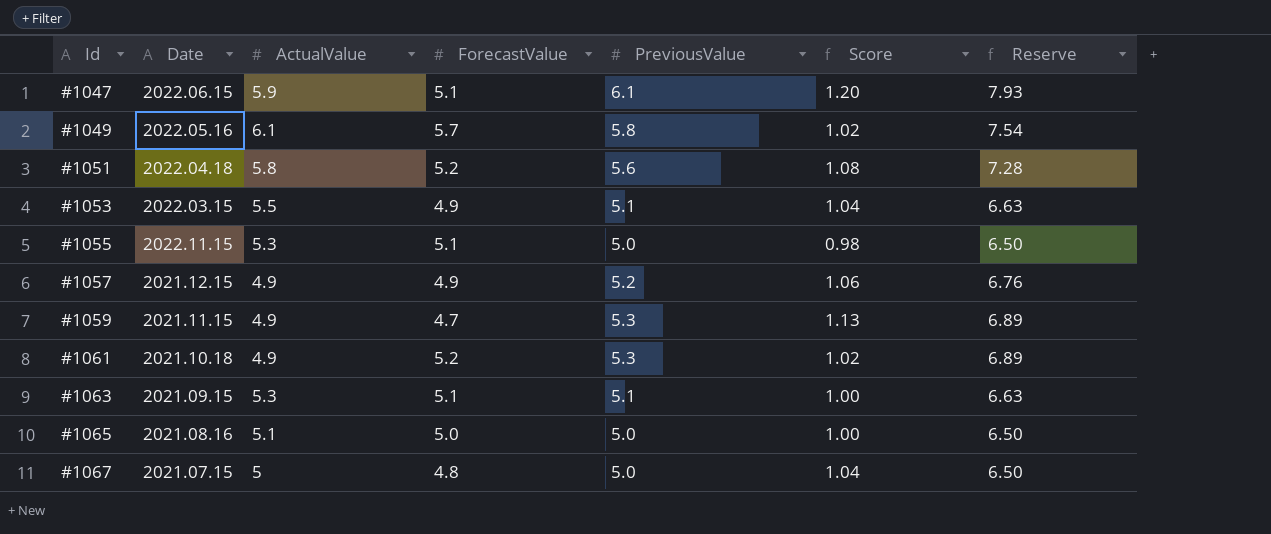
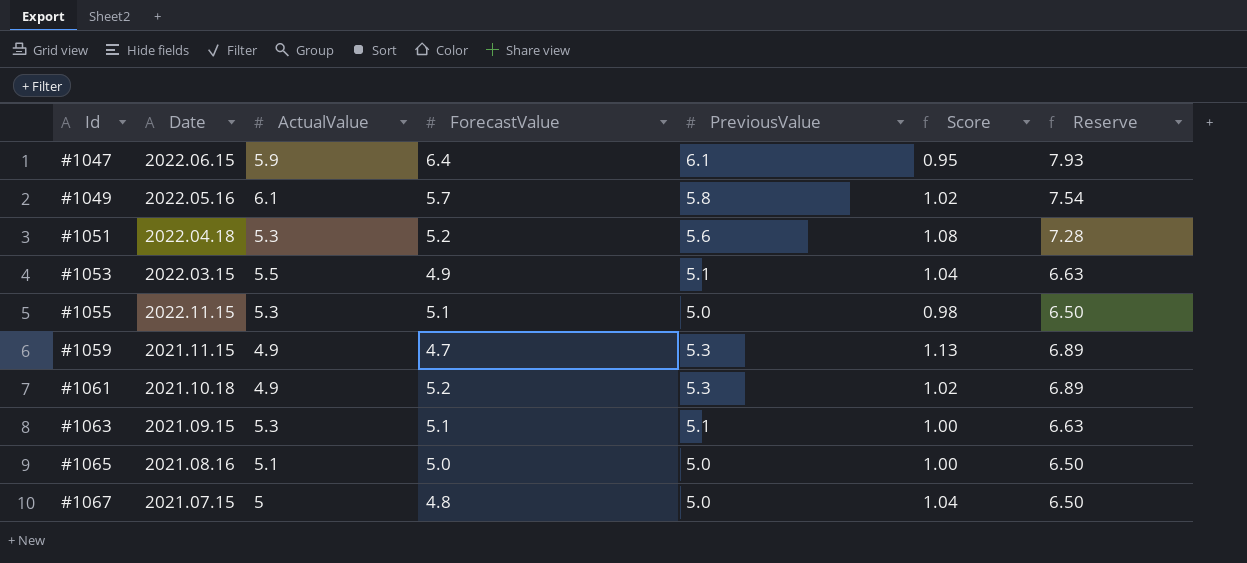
row #1057: 2021.12.15 | 4.9 | 4.9 | 5.2 | 1.06 | 6.76 -> none
#1047 | ForecastValue: 5.1 -> 6.4
#1047 | Score: 1.20 -> 0.95
#1051 | ActualValue: 5.8 -> 5.3

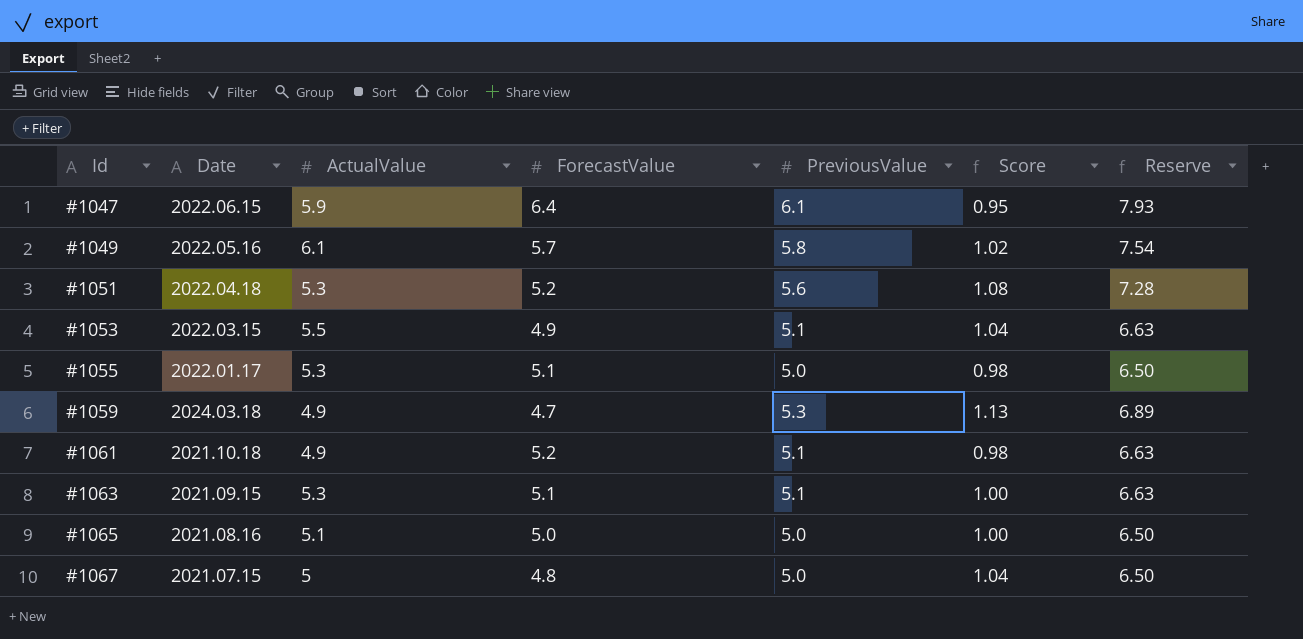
#1055 | Date: 2022.11.15 -> 2022.01.17
#1059 | Date: 2021.11.15 -> 2024.03.18
#1061 | PreviousValue: 5.3 -> 5.1
#1061 | Score: 1.02 -> 0.98
#1061 | Reserve: 6.89 -> 6.63

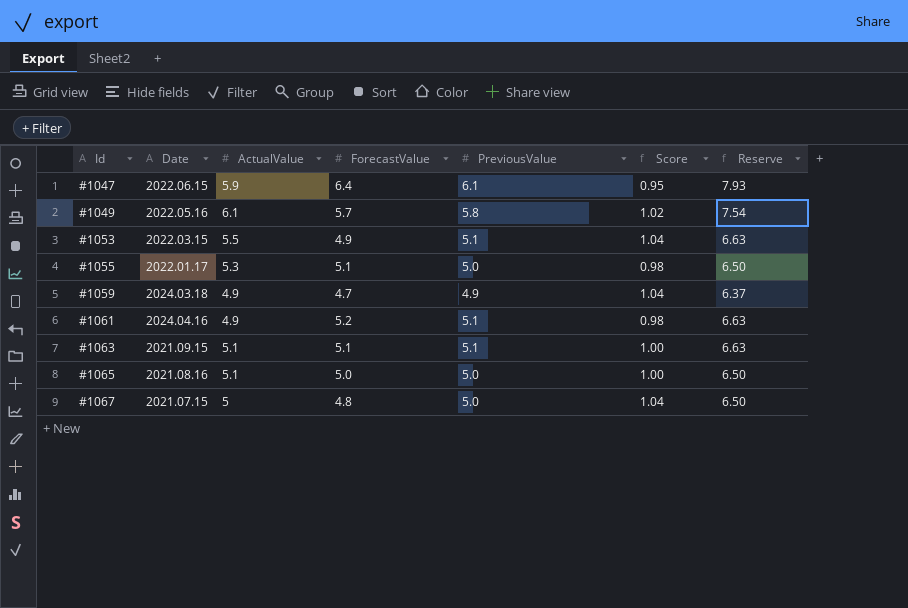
row #1051: 2022.04.18 | 5.3 | 5.2 | 5.6 | 1.08 | 7.28 -> none
#1059 | PreviousValue: 5.3 -> 4.9
#1059 | Score: 1.13 -> 1.04
#1059 | Reserve: 6.89 -> 6.37
#1061 | Date: 2021.10.18 -> 2024.04.16
#1063 | ActualValue: 5.3 -> 5.1

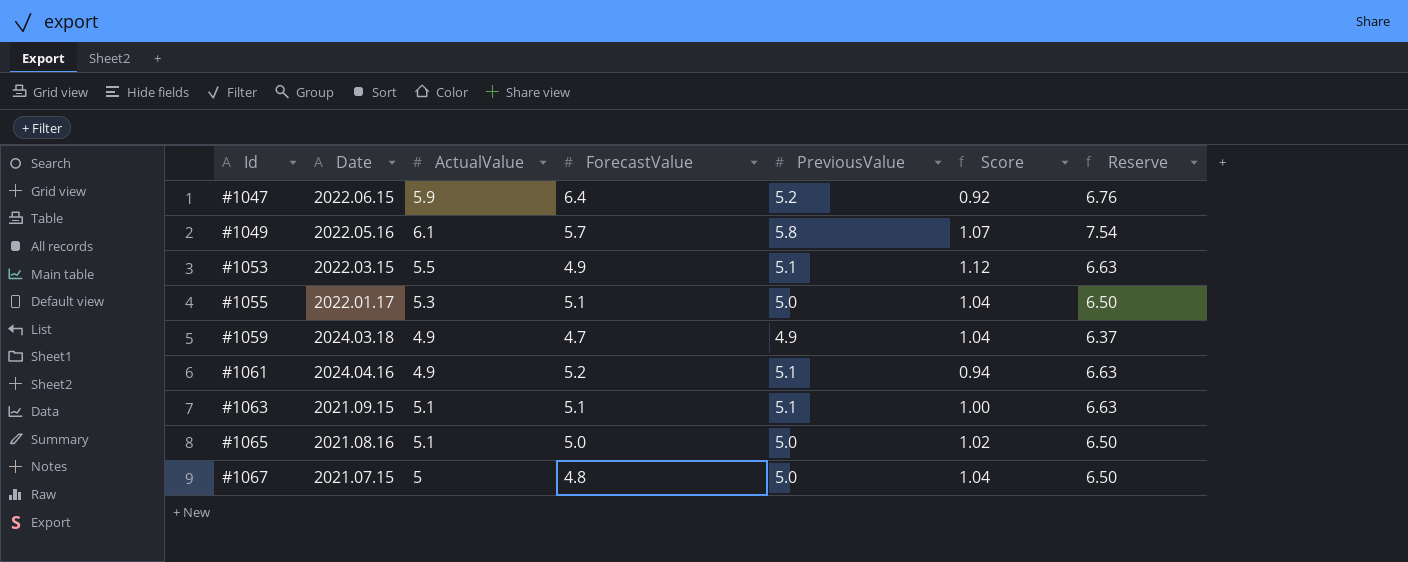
column Score | formula: [PreviousValue] / [ForecastValue] -> [ActualValue] / [ForecastValue]
#1047 | PreviousValue: 6.1 -> 5.2
#1047 | Reserve: 7.93 -> 6.76

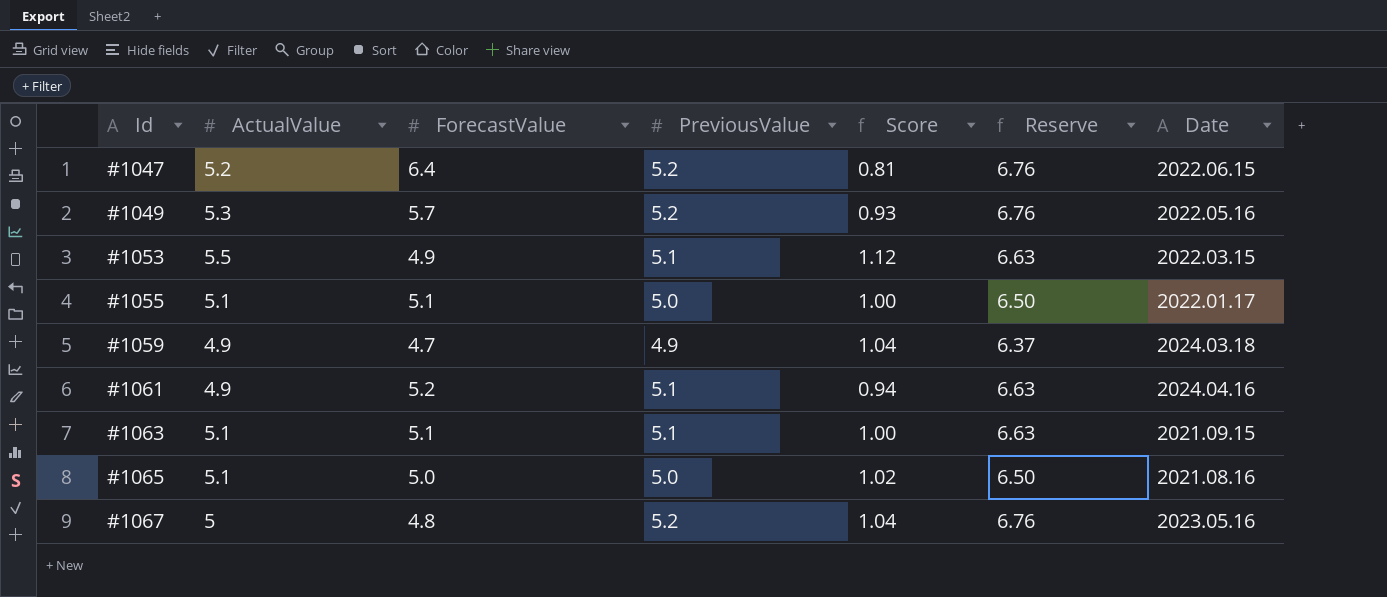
column Date | position: 2 -> 7
#1047 | ActualValue: 5.9 -> 5.2
#1047 | Score: 0.92 -> 0.81
#1049 | ActualValue: 6.1 -> 5.3
#1049 | PreviousValue: 5.8 -> 5.2
#1049 | Score: 1.07 -> 0.93
#1049 | Reserve: 7.54 -> 6.76
#1055 | ActualValue: 5.3 -> 5.1
#1055 | Score: 1.04 -> 1.00
#1067 | PreviousValue: 5.0 -> 5.2
#1067 | Reserve: 6.50 -> 6.76
#1067 | Date: 2021.07.15 -> 2023.05.16

